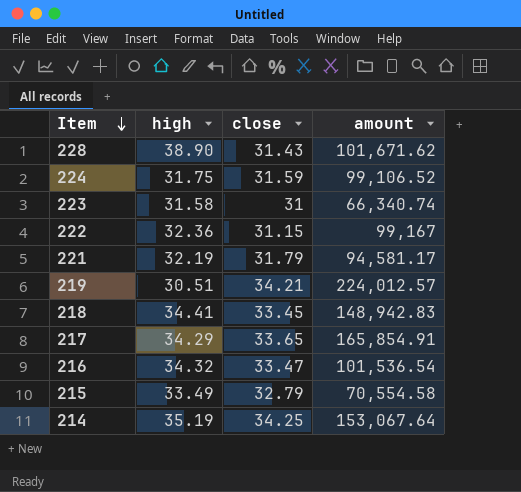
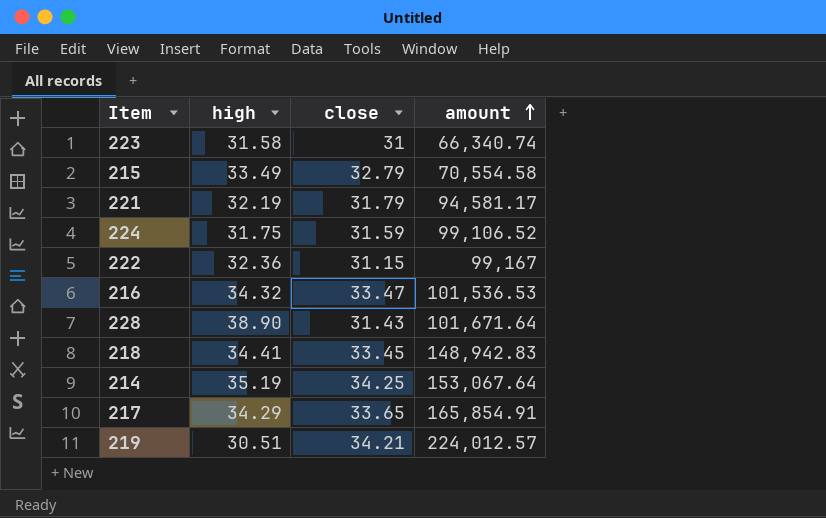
row order: Item descending -> amount ascending
216 | amount: 101,536.54 -> 101,536.53
228 | amount: 101,671.62 -> 101,671.64

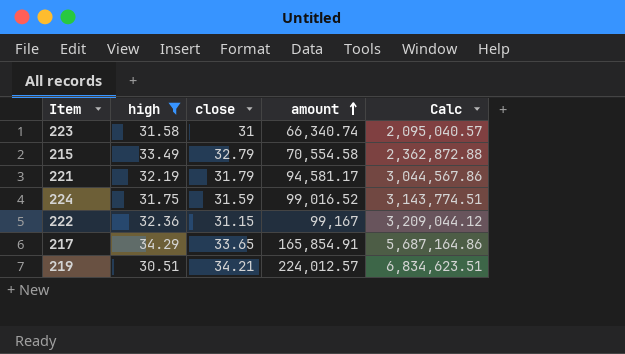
filter: none -> high <= 34.29
column Calc | formula: none -> [high] * [amount]
224 | amount: 99,106.52 -> 99,016.52

